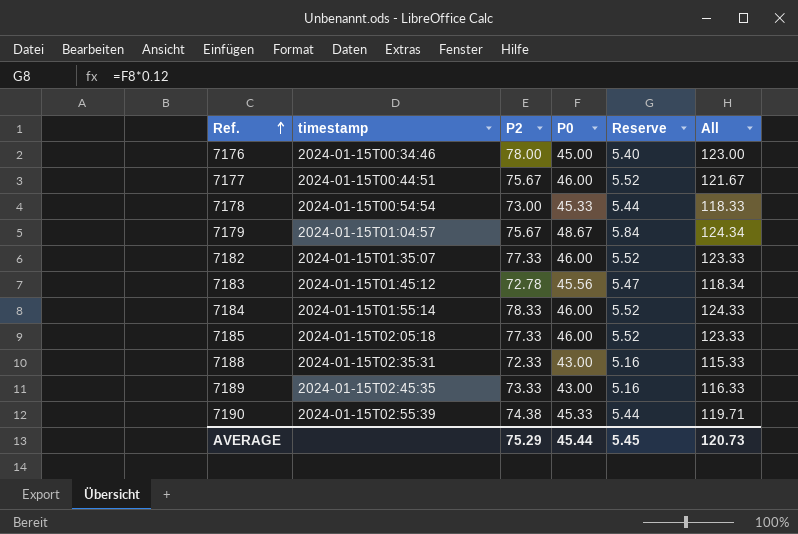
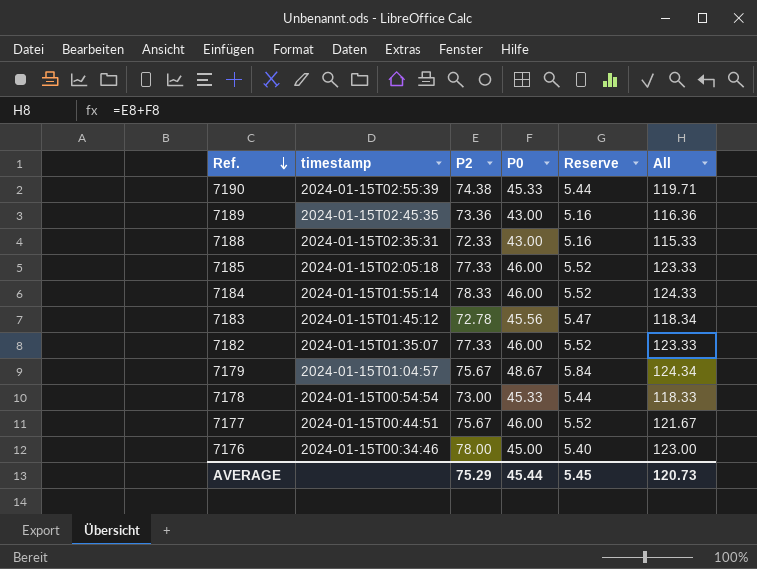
row order: Ref. ascending -> Ref. descending
7189 | P2: 73.33 -> 73.36
7189 | All: 116.33 -> 116.36

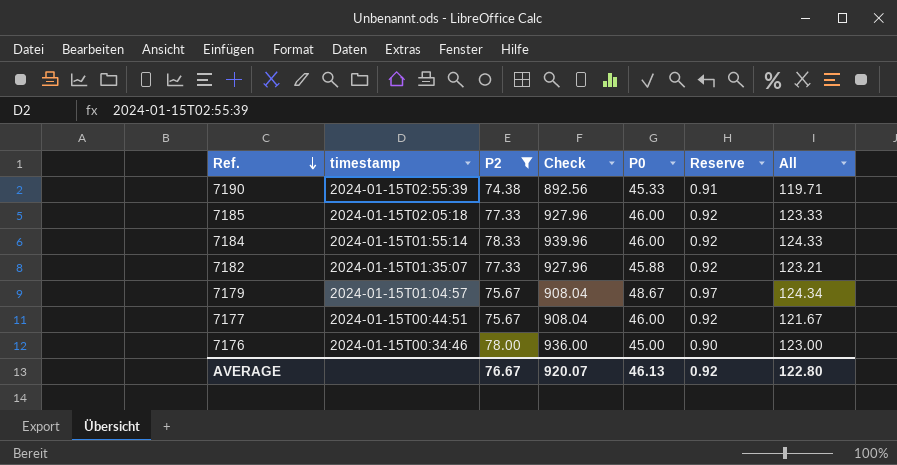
filter: none -> P2 >= 74.38
column Check | formula: none -> [P2] * 12
column Reserve | formula: [P0] * 0.12 -> [P0] * 0.02
7182 | P0: 46.00 -> 45.88
7182 | All: 123.33 -> 123.21
AVERAGE | P2: 75.29 -> 76.67
AVERAGE | P0: 45.44 -> 46.13
AVERAGE | Reserve: 5.45 -> 0.92
AVERAGE | All: 120.73 -> 122.80

